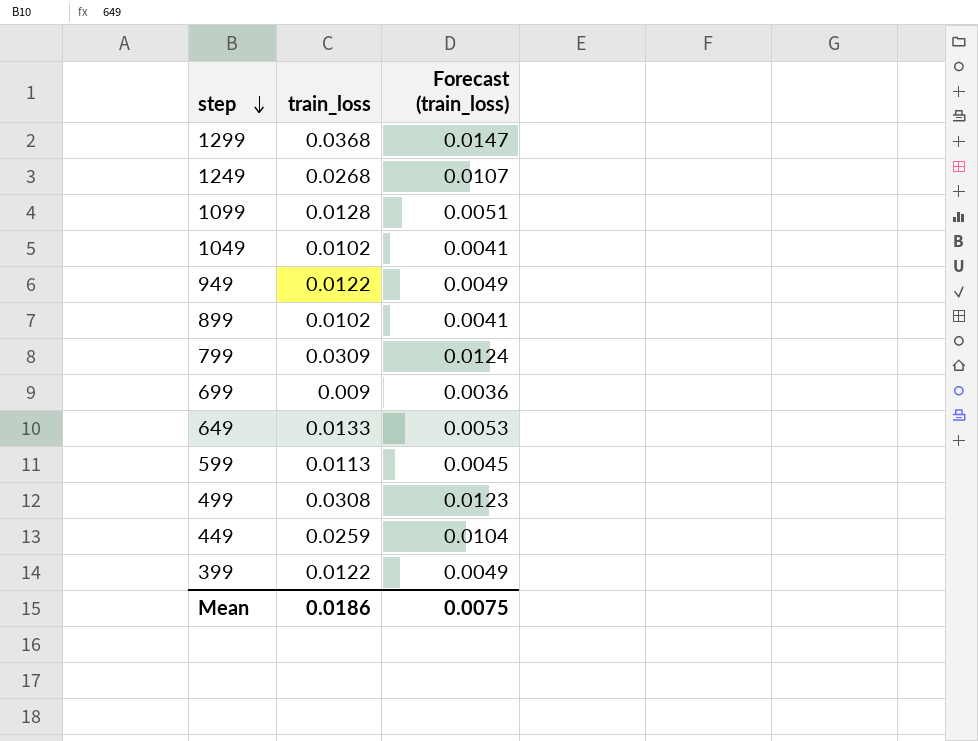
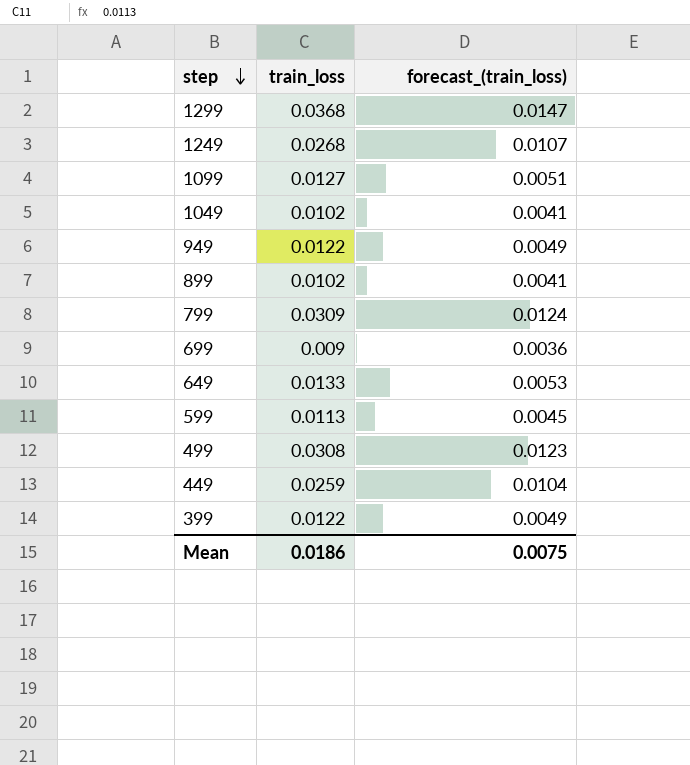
column name: Forecast (train_loss) -> forecast_(train_loss)
1099 | train_loss: 0.0128 -> 0.0127

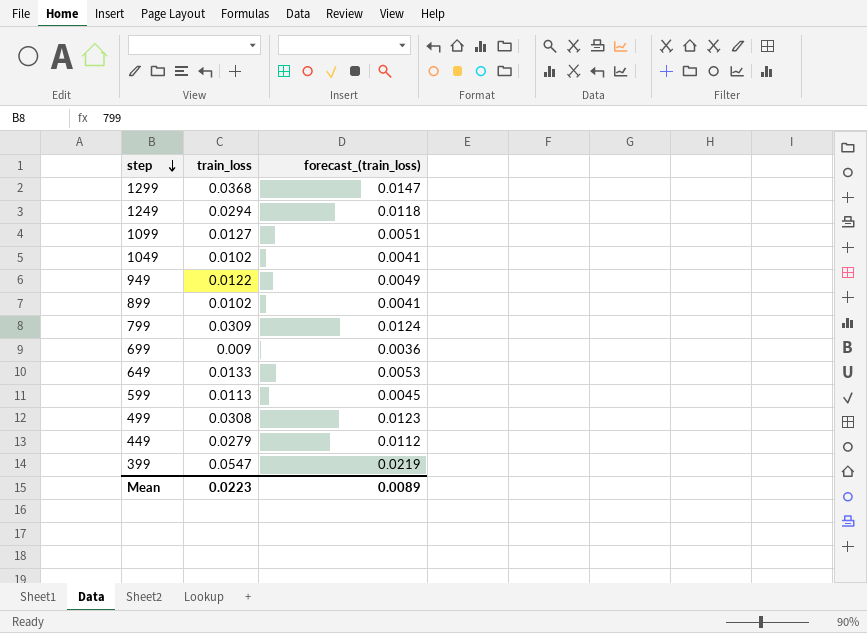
1249 | train_loss: 0.0268 -> 0.0294
1249 | forecast_(train_loss): 0.0107 -> 0.0118
449 | train_loss: 0.0259 -> 0.0279
449 | forecast_(train_loss): 0.0104 -> 0.0112
399 | train_loss: 0.0122 -> 0.0547
399 | forecast_(train_loss): 0.0049 -> 0.0219
Mean | train_loss: 0.0186 -> 0.0223
Mean | forecast_(train_loss): 0.0075 -> 0.0089

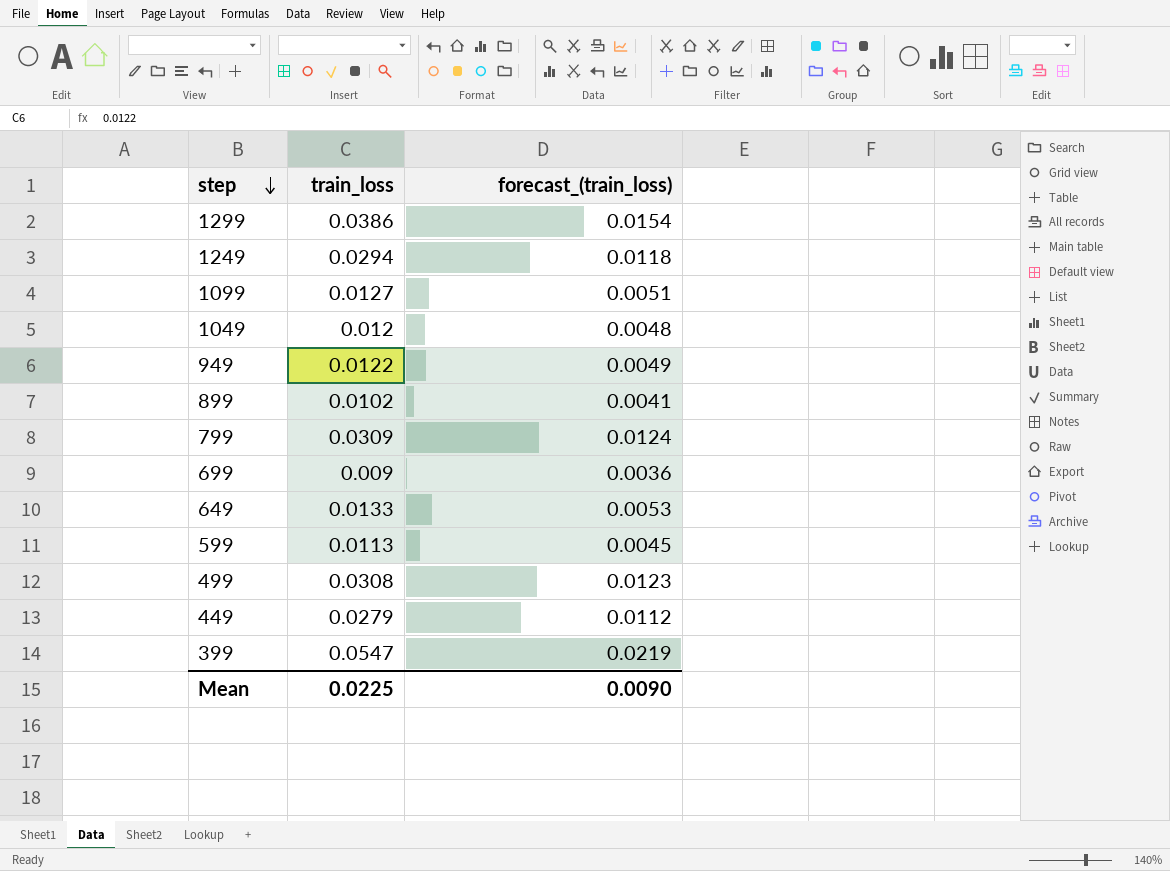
1299 | train_loss: 0.0368 -> 0.0386
1299 | forecast_(train_loss): 0.0147 -> 0.0154
1049 | train_loss: 0.0102 -> 0.012
1049 | forecast_(train_loss): 0.0041 -> 0.0048
Mean | train_loss: 0.0223 -> 0.0225
Mean | forecast_(train_loss): 0.0089 -> 0.0090

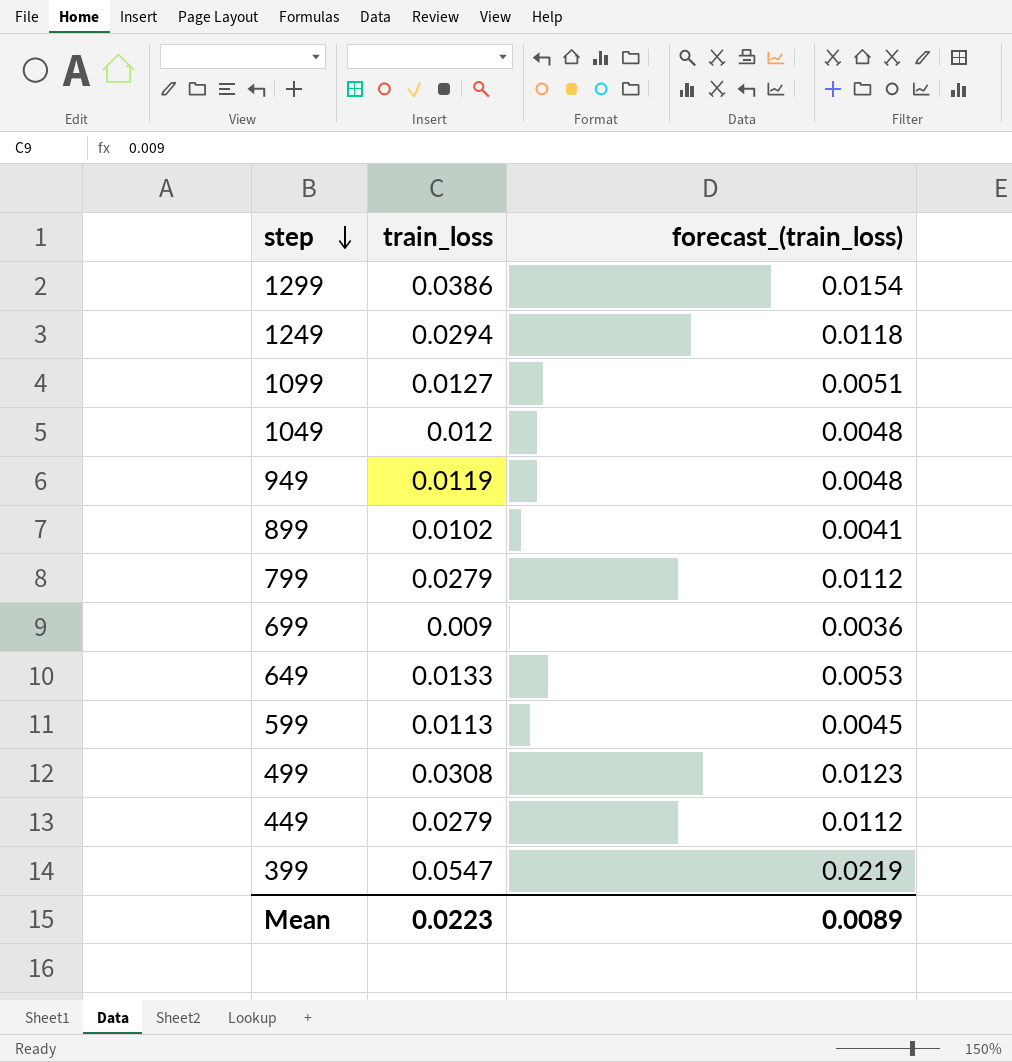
949 | train_loss: 0.0122 -> 0.0119
949 | forecast_(train_loss): 0.0049 -> 0.0048
799 | train_loss: 0.0309 -> 0.0279
799 | forecast_(train_loss): 0.0124 -> 0.0112
Mean | train_loss: 0.0225 -> 0.0223
Mean | forecast_(train_loss): 0.0090 -> 0.0089

